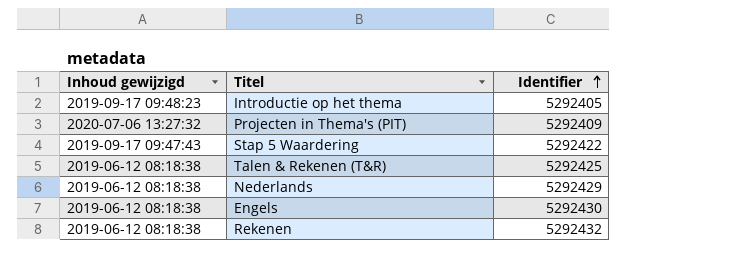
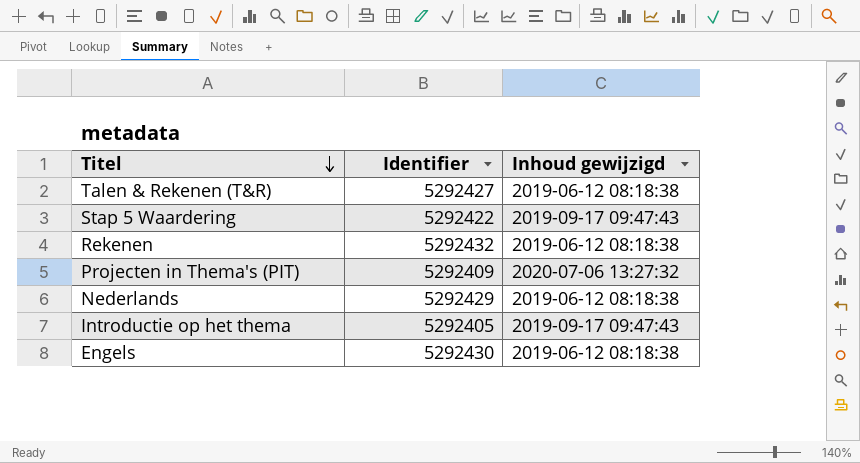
row order: Identifier ascending -> Titel descending
column Inhoud gewijzigd | position: 1 -> 3
Talen & Rekenen (T&R) | Identifier: 5292425 -> 5292427
Introductie op het thema | Inhoud gewijzigd: 2019-09-17 09:48:23 -> 2019-09-17 09:47:43

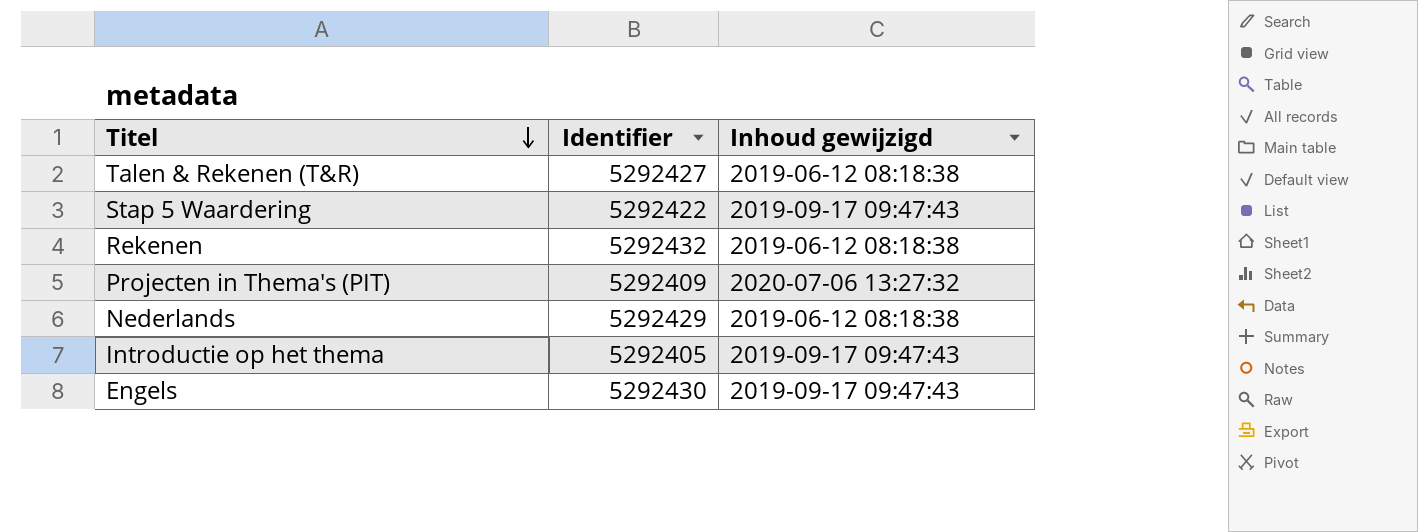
Engels | Inhoud gewijzigd: 2019-06-12 08:18:38 -> 2019-09-17 09:47:43

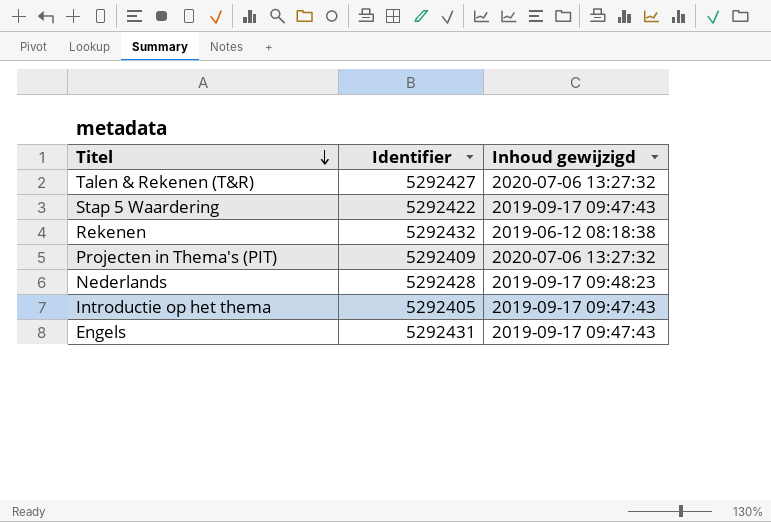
Talen & Rekenen (T&R) | Inhoud gewijzigd: 2019-06-12 08:18:38 -> 2020-07-06 13:27:32
Nederlands | Identifier: 5292429 -> 5292428
Nederlands | Inhoud gewijzigd: 2019-06-12 08:18:38 -> 2019-09-17 09:48:23
Engels | Identifier: 5292430 -> 5292431

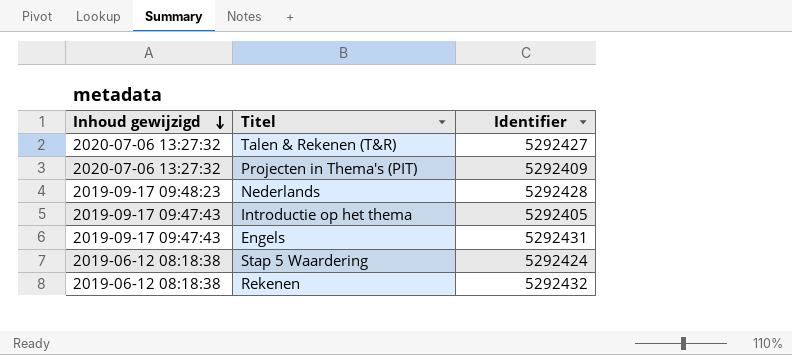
row order: Titel descending -> Inhoud gewijzigd descending
column Inhoud gewijzigd | position: 3 -> 1
Stap 5 Waardering | Inhoud gewijzigd: 2019-09-17 09:47:43 -> 2019-06-12 08:18:38
Stap 5 Waardering | Identifier: 5292422 -> 5292424

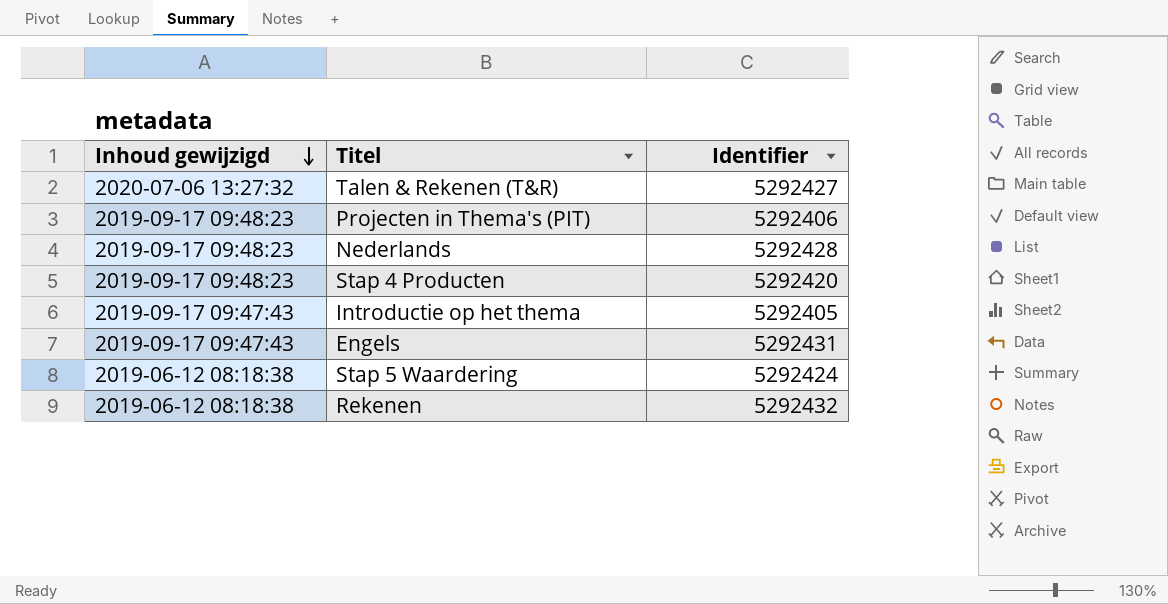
Projecten in Thema's (PIT) | Inhoud gewijzigd: 2020-07-06 13:27:32 -> 2019-09-17 09:48:23
Projecten in Thema's (PIT) | Identifier: 5292409 -> 5292406
row Stap 4 Producten: none -> 2019-09-17 09:48:23 | 5292420

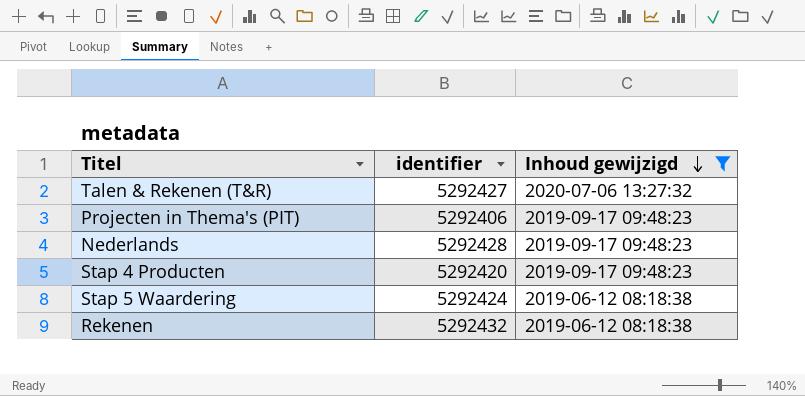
filter: none -> Inhoud gewijzigd != 2019-09-17 09:47:43
column name: Identifier -> identifier
column Inhoud gewijzigd | position: 1 -> 3

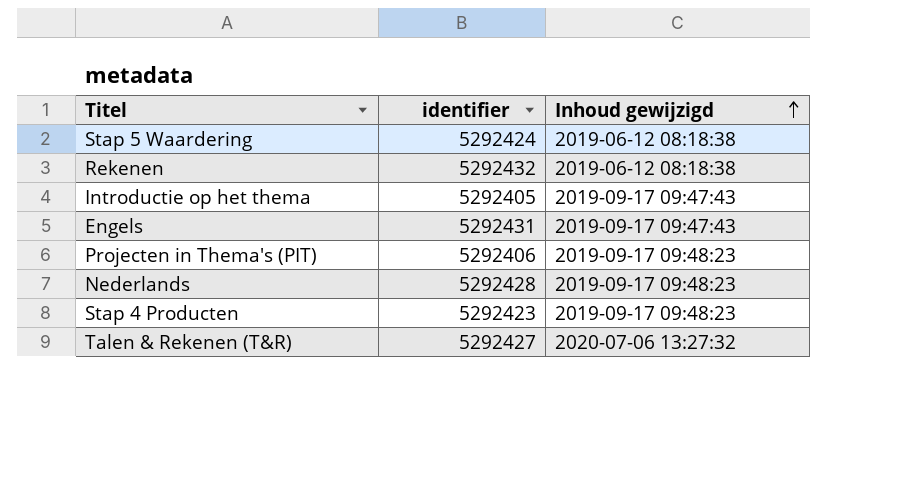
filter: Inhoud gewijzigd != 2019-09-17 09:47:43 -> none
row order: Inhoud gewijzigd descending -> Inhoud gewijzigd ascending
Stap 4 Producten | identifier: 5292420 -> 5292423

